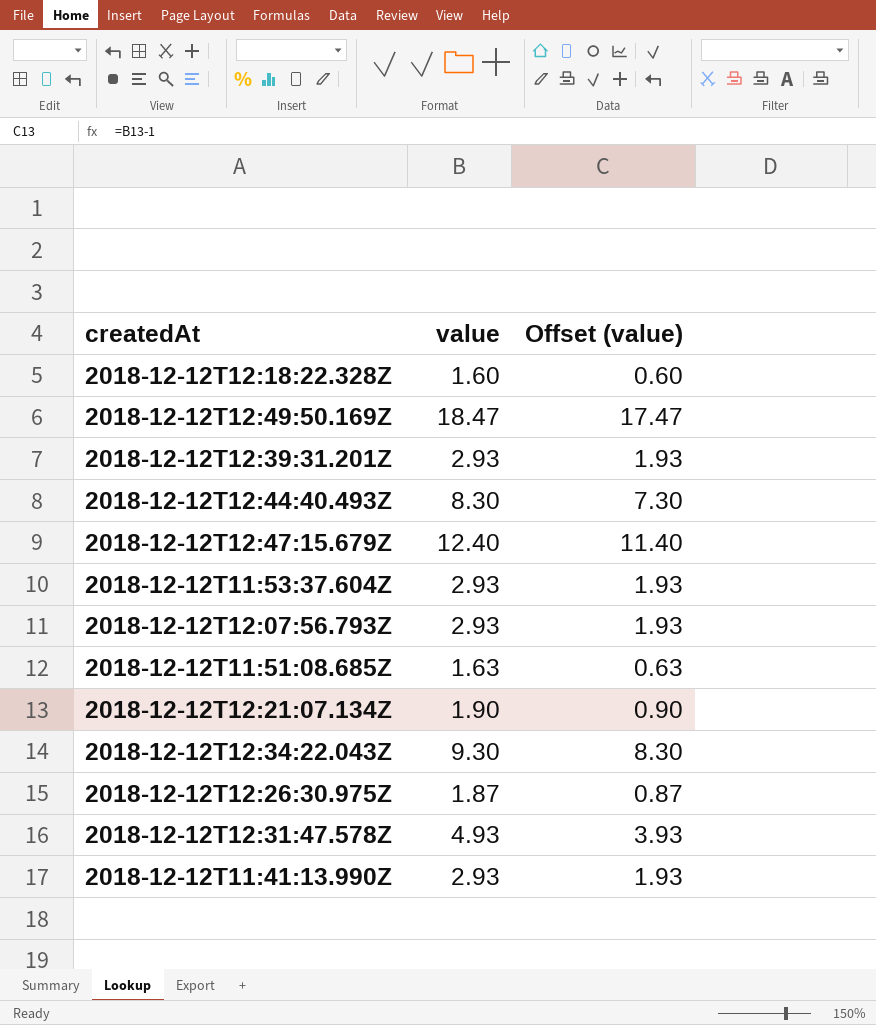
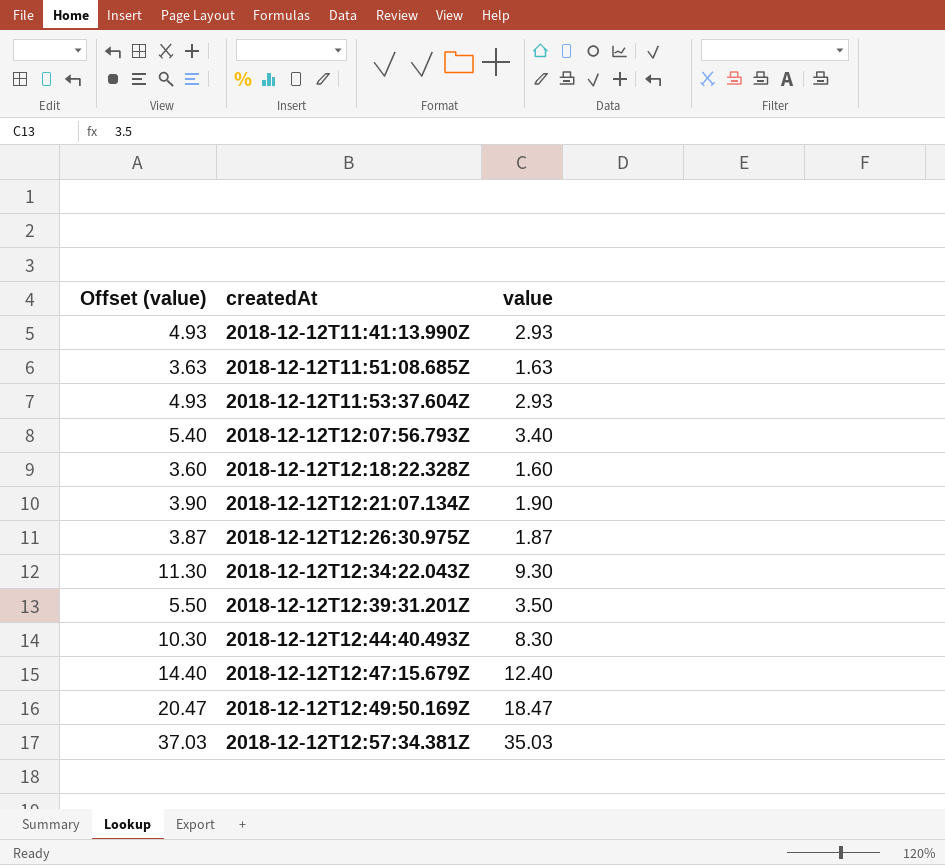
row order: none -> createdAt ascending
column Offset (value) | formula: [value] - 1 -> [value] + 2
column Offset (value) | position: 3 -> 1
row 2018-12-12T12:31:47.578Z: 4.93 | 3.93 -> none
2018-12-12T12:07:56.793Z | value: 2.93 -> 3.40
2018-12-12T12:39:31.201Z | value: 2.93 -> 3.50
row 2018-12-12T12:57:34.381Z: none -> 37.03 | 35.03

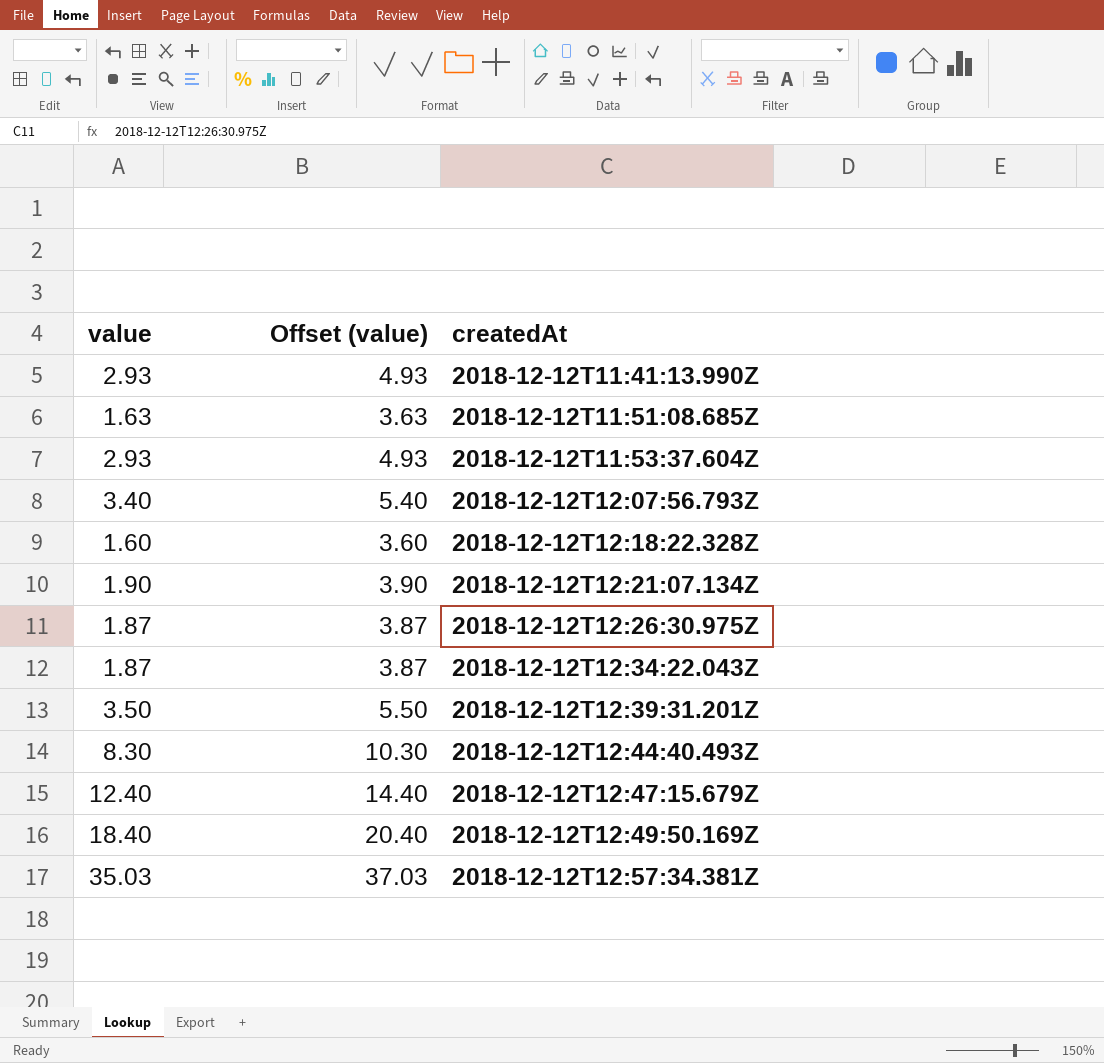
column value | position: 3 -> 1
2018-12-12T12:34:22.043Z | value: 9.30 -> 1.87
2018-12-12T12:34:22.043Z | Offset (value): 11.30 -> 3.87
2018-12-12T12:49:50.169Z | value: 18.47 -> 18.40
2018-12-12T12:49:50.169Z | Offset (value): 20.47 -> 20.40

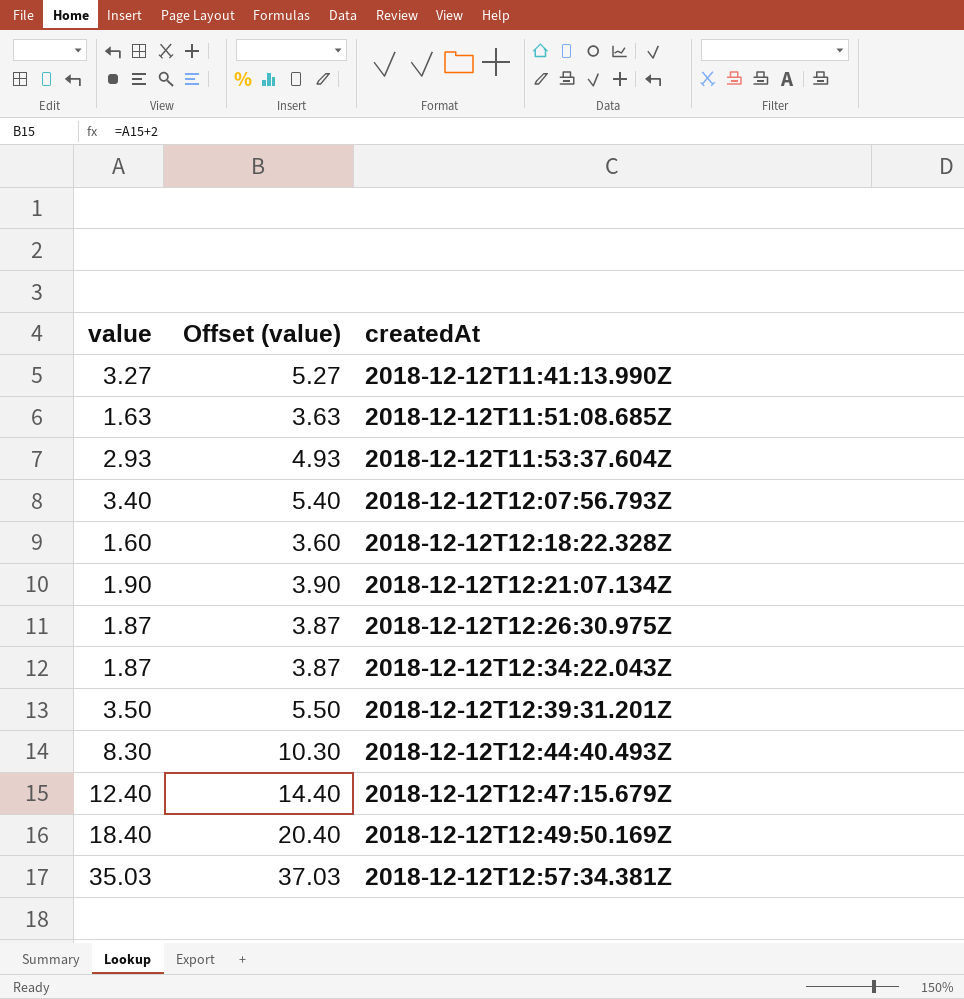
2018-12-12T11:41:13.990Z | value: 2.93 -> 3.27
2018-12-12T11:41:13.990Z | Offset (value): 4.93 -> 5.27

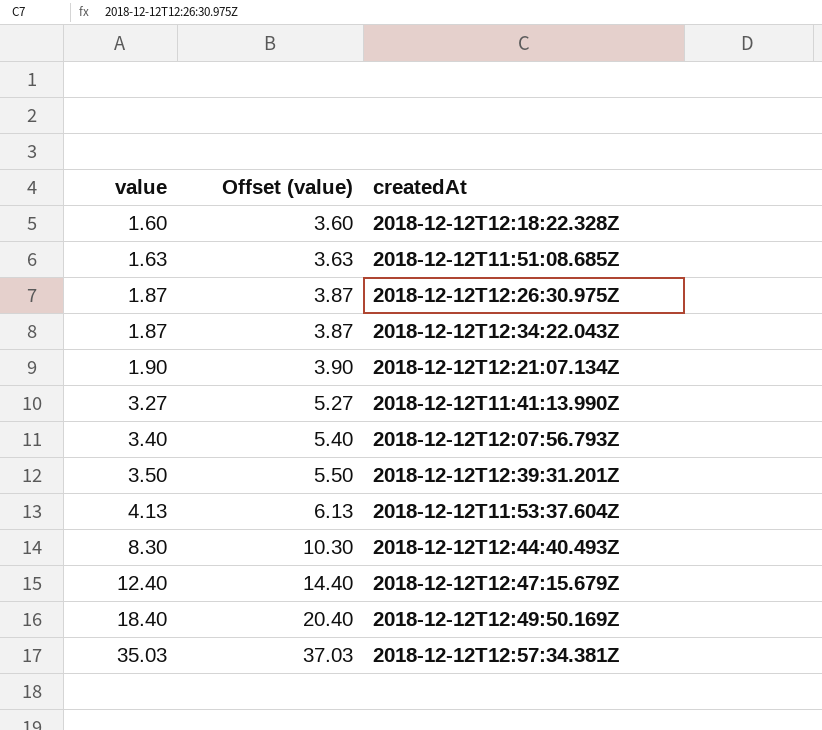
row order: createdAt ascending -> value ascending
2018-12-12T11:53:37.604Z | value: 2.93 -> 4.13
2018-12-12T11:53:37.604Z | Offset (value): 4.93 -> 6.13

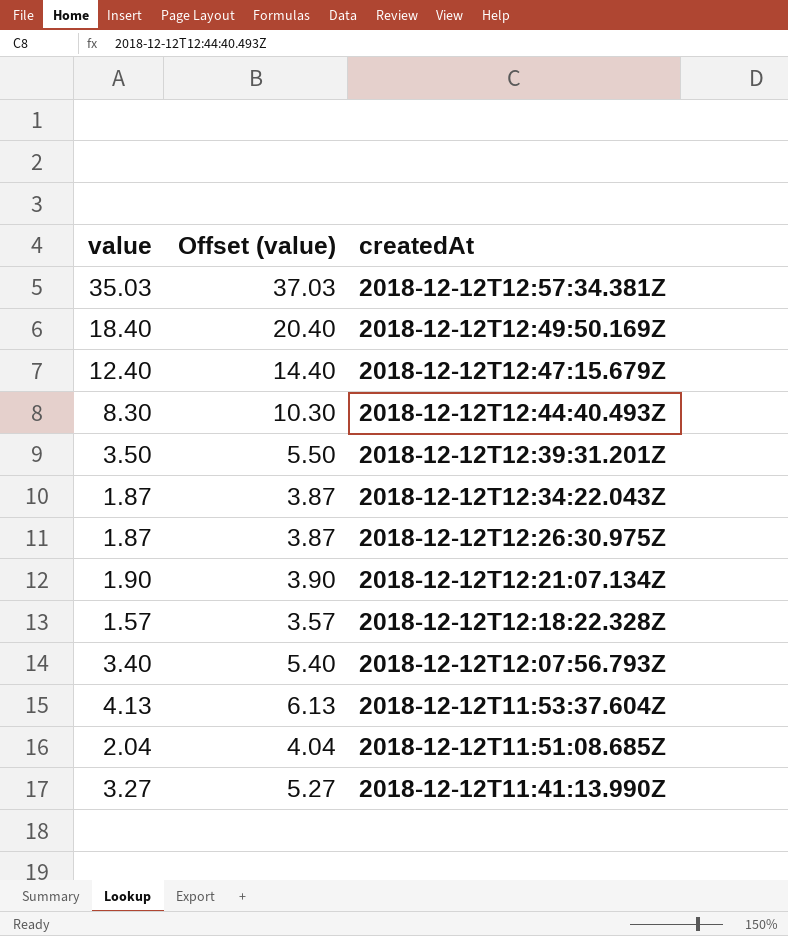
row order: value ascending -> createdAt descending
2018-12-12T12:18:22.328Z | value: 1.60 -> 1.57
2018-12-12T12:18:22.328Z | Offset (value): 3.60 -> 3.57
2018-12-12T11:51:08.685Z | value: 1.63 -> 2.04
2018-12-12T11:51:08.685Z | Offset (value): 3.63 -> 4.04

